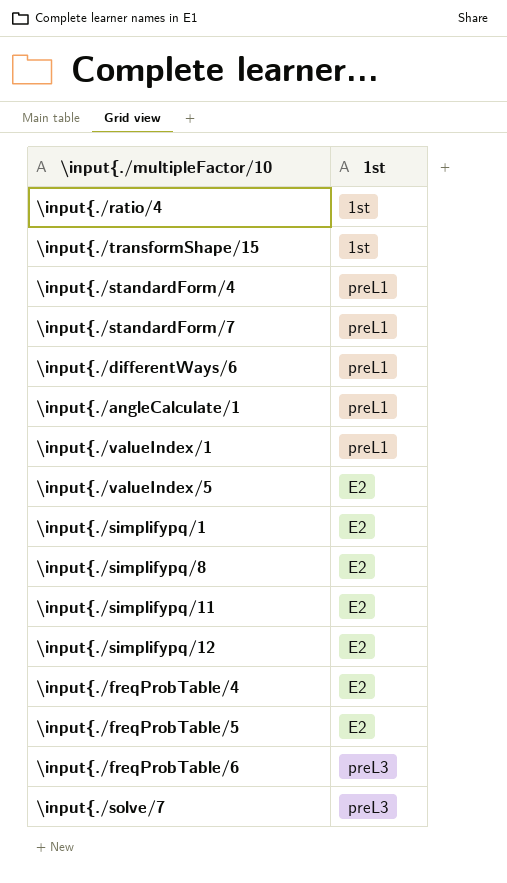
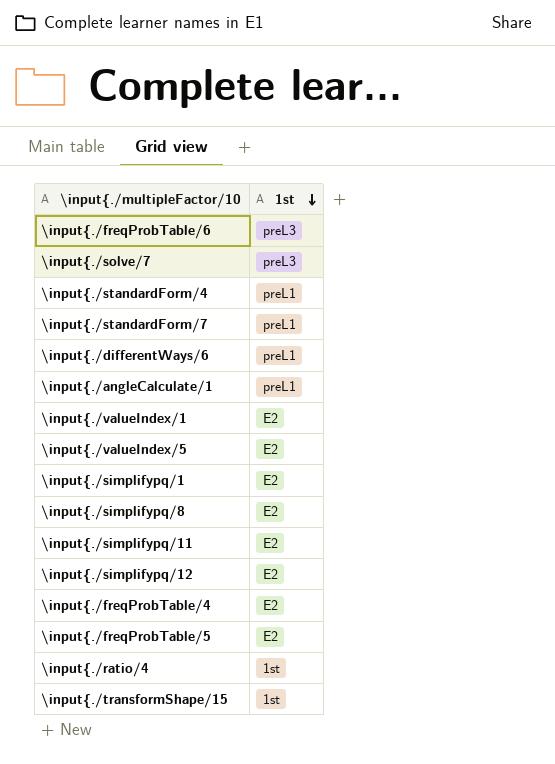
row order: none -> 1st descending
\input{./valueIndex/1 | 1st: preL1 -> E2

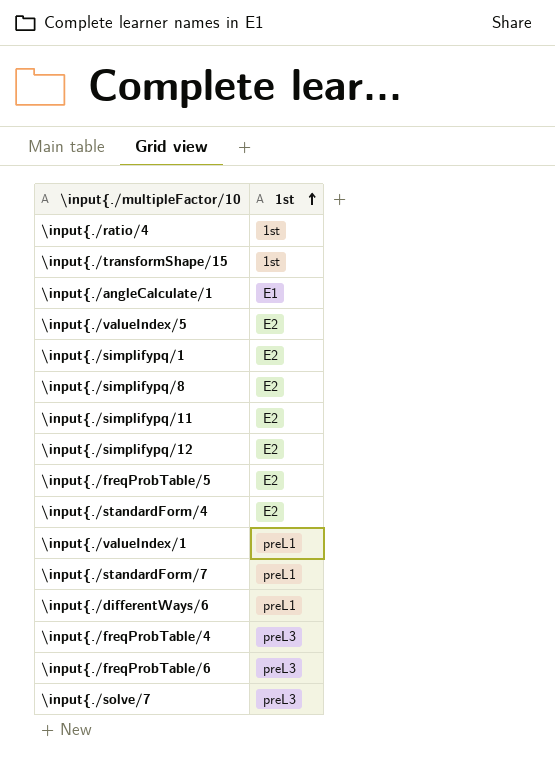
row order: 1st descending -> 1st ascending
\input{./angleCalculate/1 | 1st: preL1 -> E1
\input{./standardForm/4 | 1st: preL1 -> E2
\input{./valueIndex/1 | 1st: E2 -> preL1
\input{./freqProbTable/4 | 1st: E2 -> preL3

